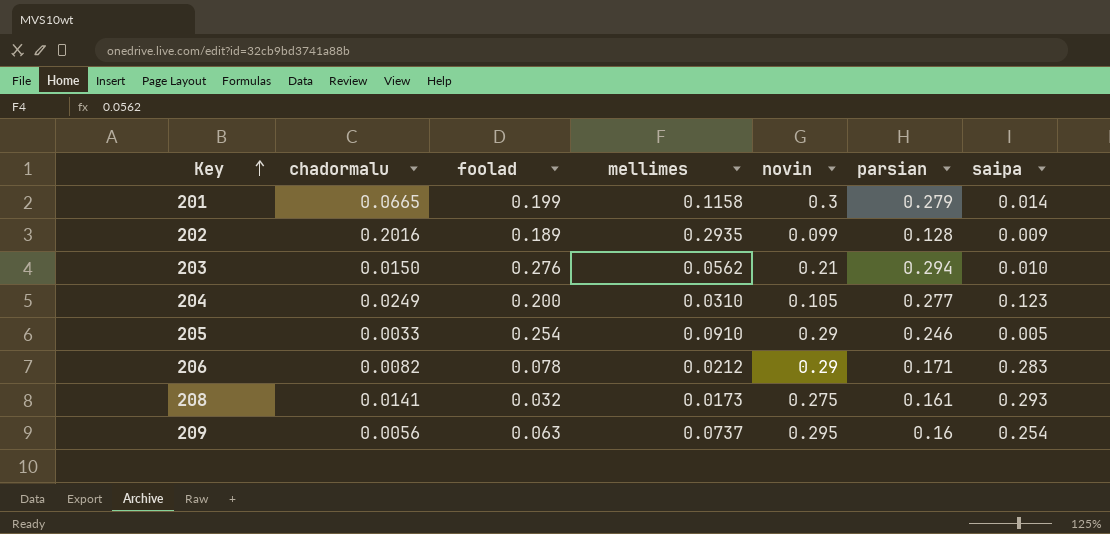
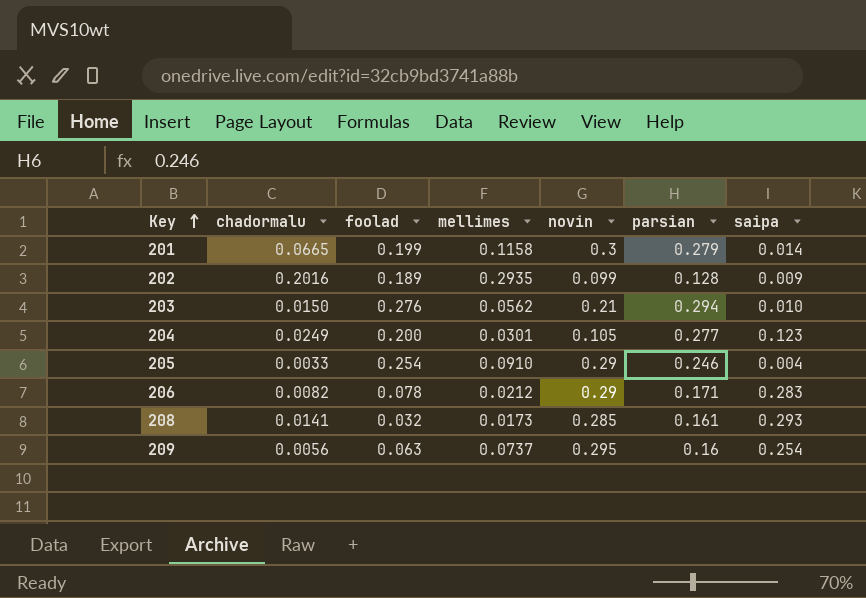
204 | mellimes: 0.0310 -> 0.0301
205 | saipa: 0.005 -> 0.004
208 | novin: 0.275 -> 0.285

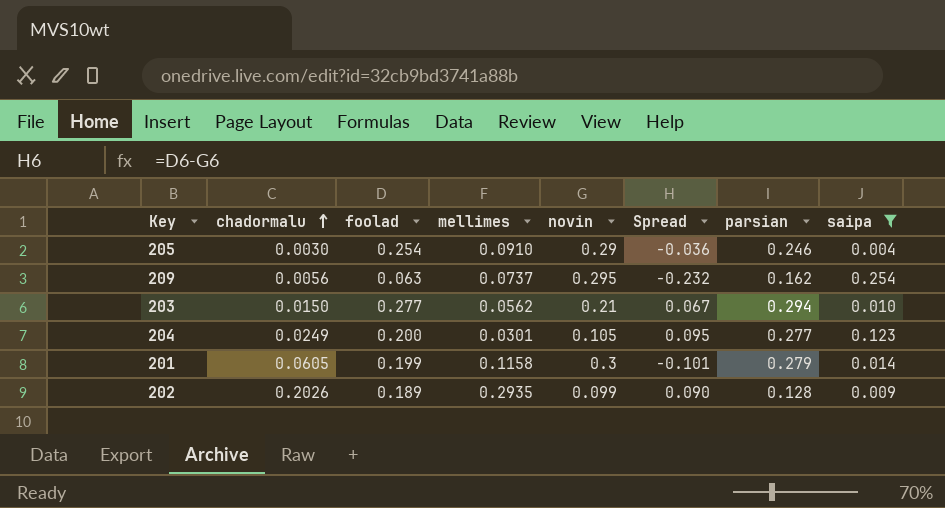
filter: none -> saipa <= 0.254
row order: Key ascending -> chadormalu ascending
column Spread | formula: none -> [foolad] - [novin]
205 | chadormalu: 0.0033 -> 0.0030
209 | parsian: 0.16 -> 0.162
203 | foolad: 0.276 -> 0.277
201 | chadormalu: 0.0665 -> 0.0605
202 | chadormalu: 0.2016 -> 0.2026

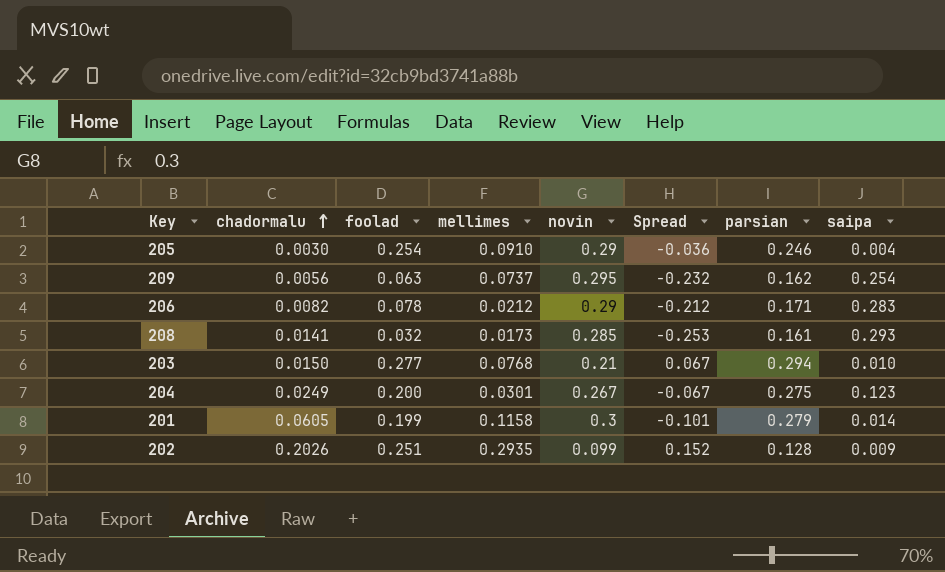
filter: saipa <= 0.254 -> none
203 | mellimes: 0.0562 -> 0.0768
204 | novin: 0.105 -> 0.267
204 | Spread: 0.095 -> -0.067
204 | parsian: 0.277 -> 0.275
202 | foolad: 0.189 -> 0.251
202 | Spread: 0.090 -> 0.152

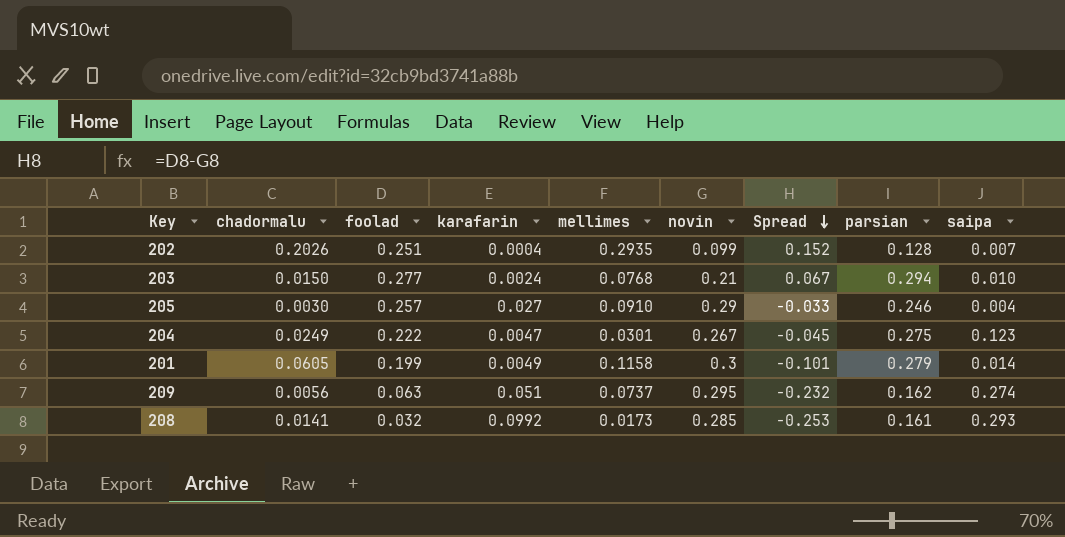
row order: chadormalu ascending -> Spread descending
column karafarin | position: none -> 4
row 206: 0.0082 | 0.078 | 0.0212 | 0.29 | -0.212 | 0.171 | 0.283 -> none
202 | saipa: 0.009 -> 0.007
205 | foolad: 0.254 -> 0.257
205 | Spread: -0.036 -> -0.033
204 | foolad: 0.200 -> 0.222
204 | Spread: -0.067 -> -0.045
209 | saipa: 0.254 -> 0.274

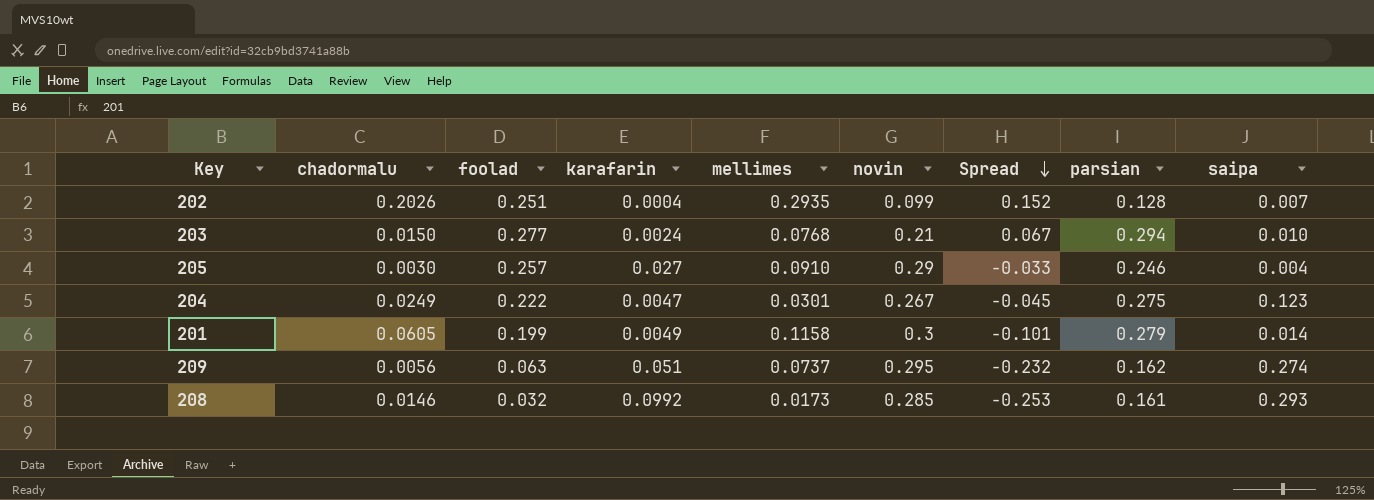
208 | chadormalu: 0.0141 -> 0.0146

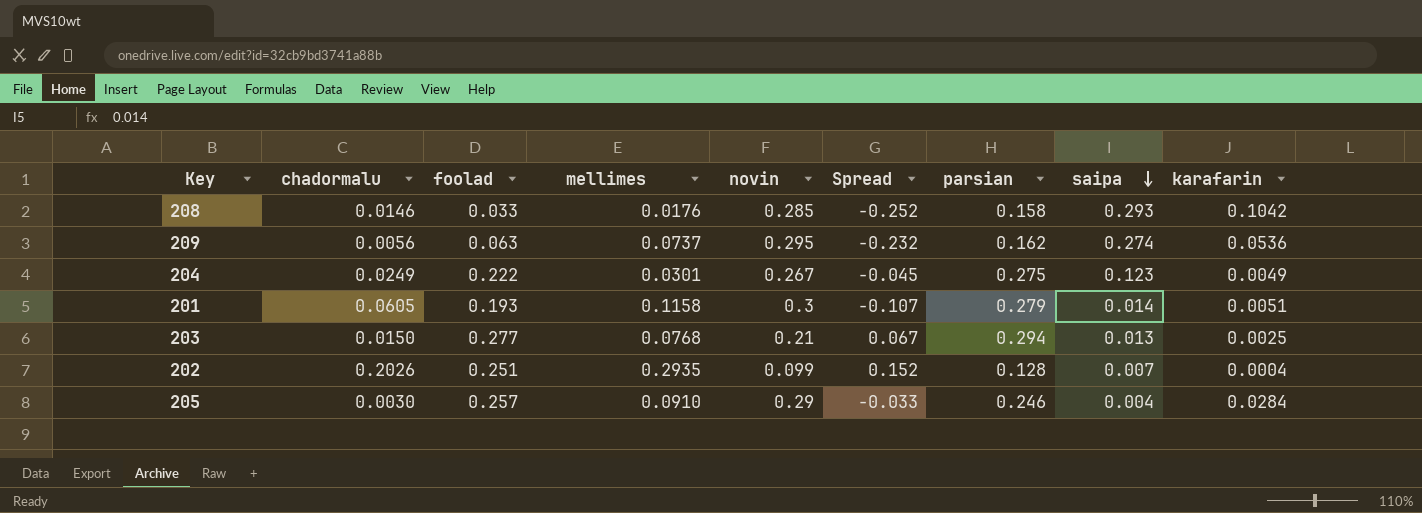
row order: Spread descending -> saipa descending
column karafarin | position: 4 -> 9
208 | foolad: 0.032 -> 0.033
208 | mellimes: 0.0173 -> 0.0176
208 | Spread: -0.253 -> -0.252
208 | parsian: 0.161 -> 0.158
208 | karafarin: 0.0992 -> 0.1042
209 | karafarin: 0.051 -> 0.0536
204 | karafarin: 0.0047 -> 0.0049
201 | foolad: 0.199 -> 0.193
201 | Spread: -0.101 -> -0.107
201 | karafarin: 0.0049 -> 0.0051
203 | saipa: 0.010 -> 0.013
203 | karafarin: 0.0024 -> 0.0025
205 | karafarin: 0.027 -> 0.0284

